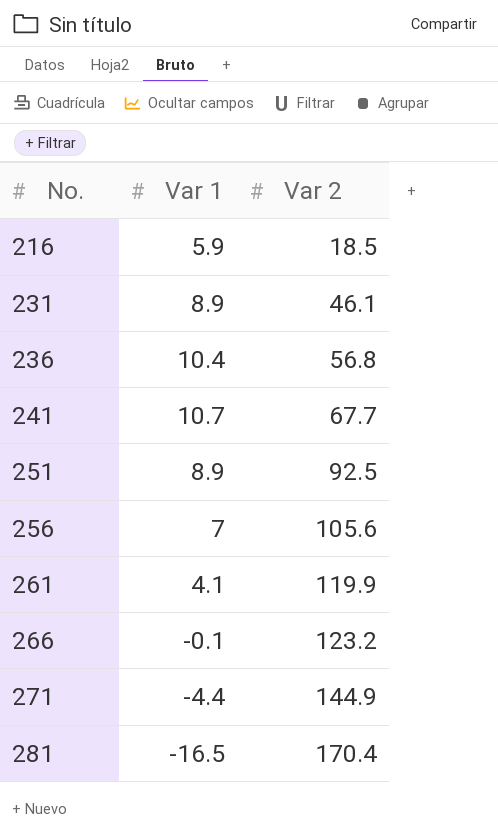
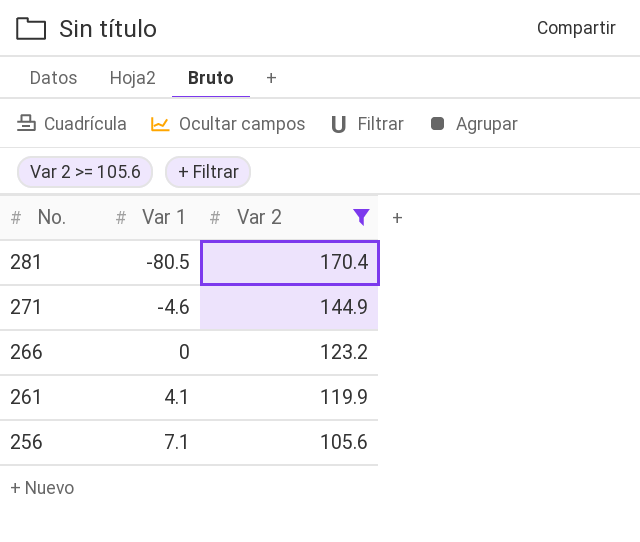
filter: none -> Var 2 >= 105.6
row order: No. ascending -> No. descending
281 | Var 1: -16.5 -> -80.5
271 | Var 1: -4.4 -> -4.6
266 | Var 1: -0.1 -> 0
256 | Var 1: 7 -> 7.1

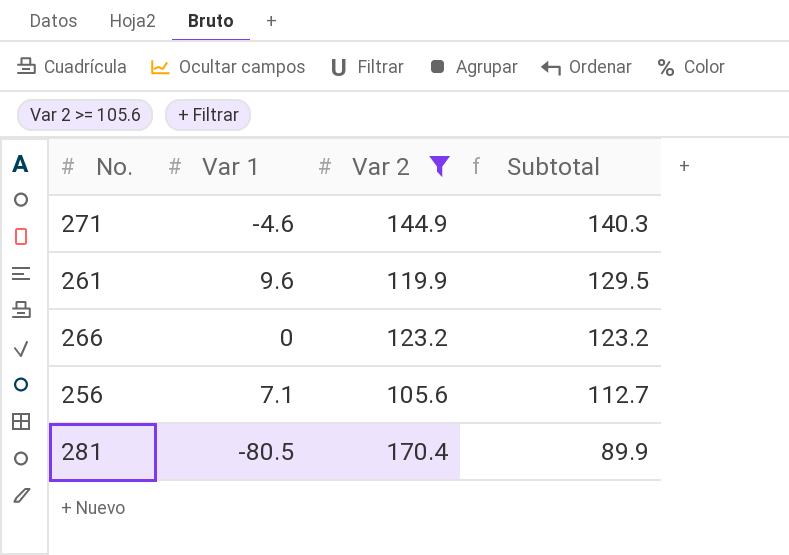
row order: No. descending -> Subtotal descending
column Subtotal | formula: none -> [Var 1] + [Var 2]
261 | Var 1: 4.1 -> 9.6

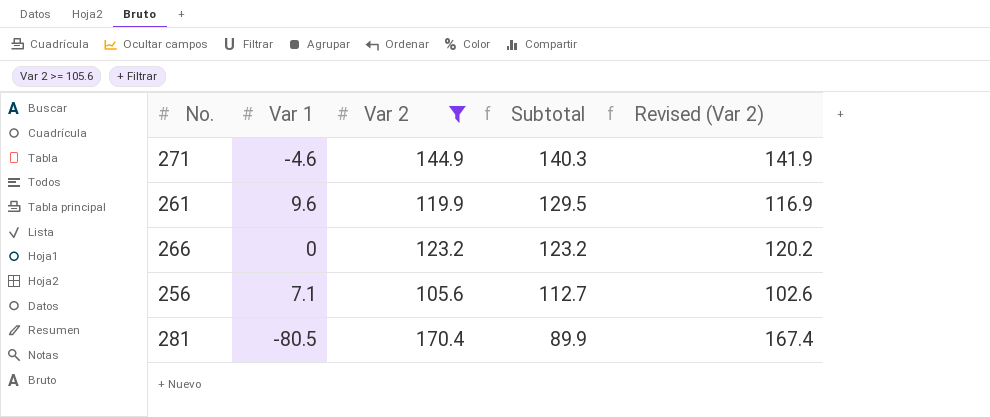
column Revised (Var 2) | formula: none -> [Var 2] - 3

